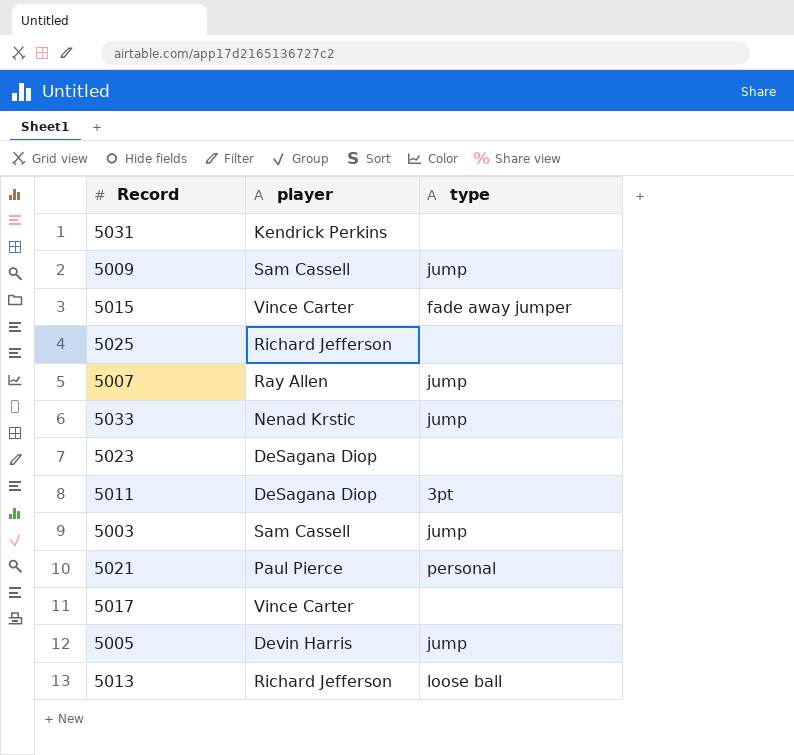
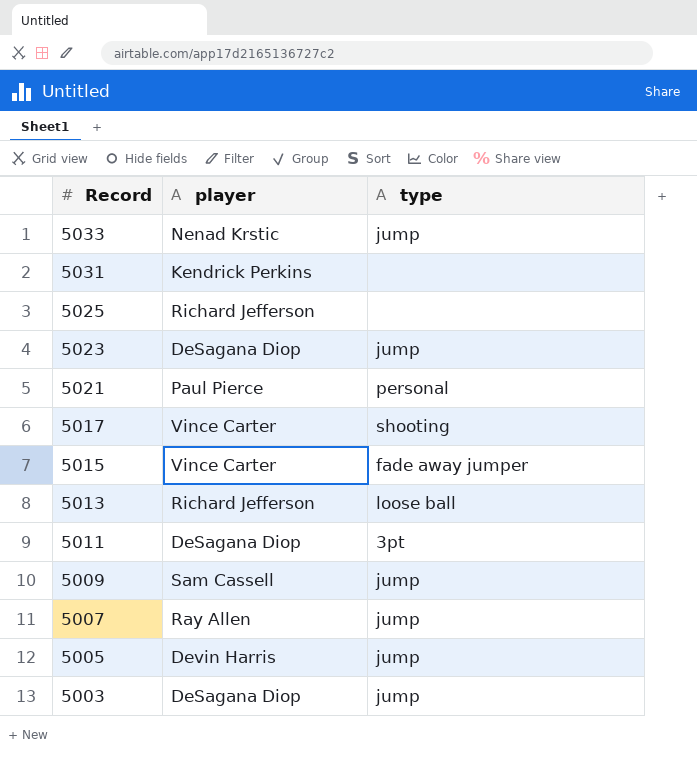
row order: none -> Record descending
5023 | type: none -> jump
5017 | type: none -> shooting
5003 | player: Sam Cassell -> DeSagana Diop

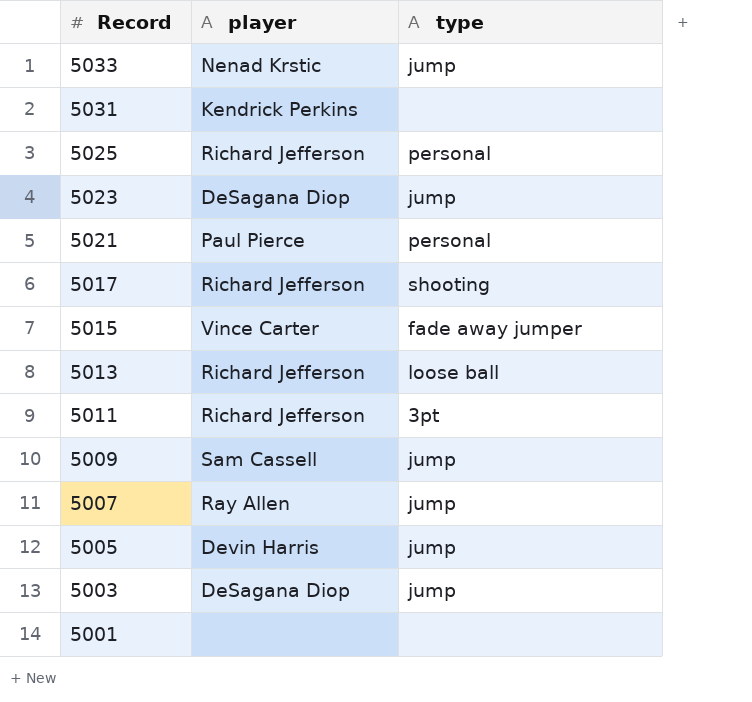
5025 | type: none -> personal
5017 | player: Vince Carter -> Richard Jefferson
5011 | player: DeSagana Diop -> Richard Jefferson
row 5001: none -> none | none

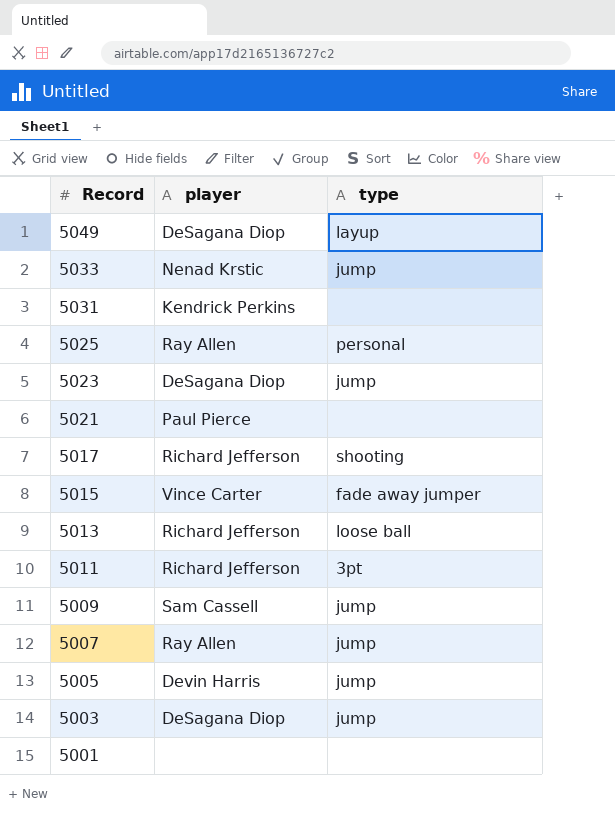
row 5049: none -> DeSagana Diop | layup
5025 | player: Richard Jefferson -> Ray Allen
5021 | type: personal -> none

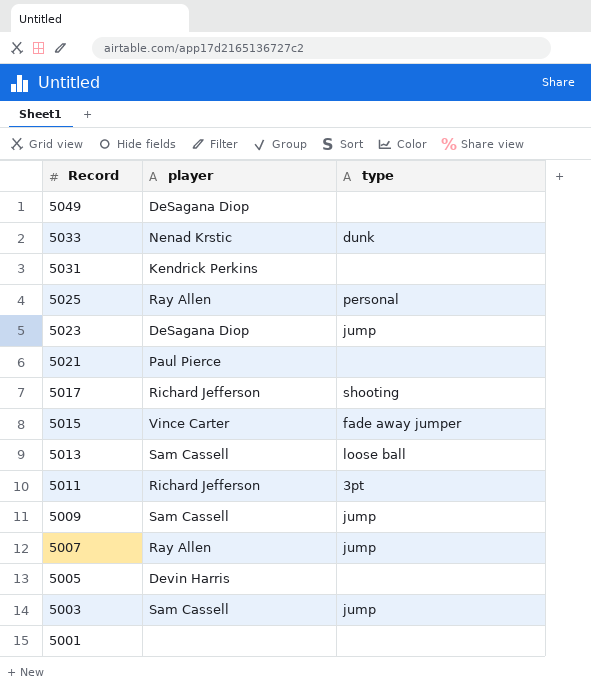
5049 | type: layup -> none
5033 | type: jump -> dunk
5013 | player: Richard Jefferson -> Sam Cassell
5005 | type: jump -> none
5003 | player: DeSagana Diop -> Sam Cassell

